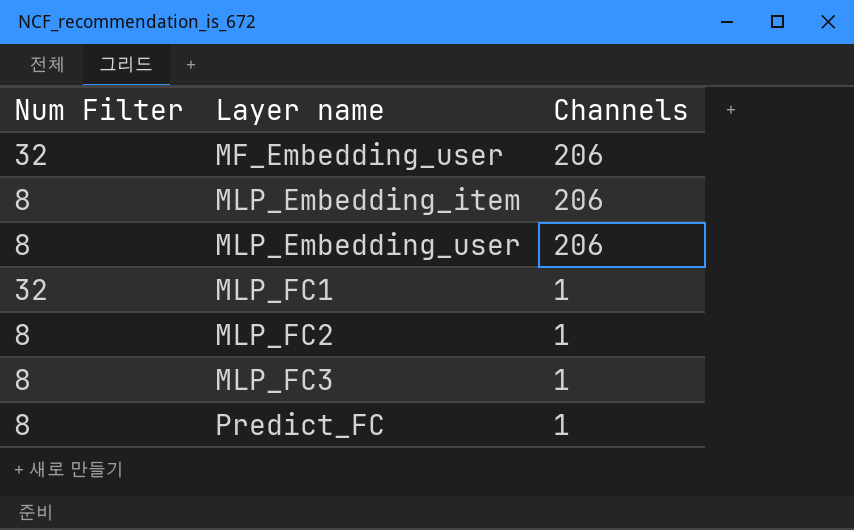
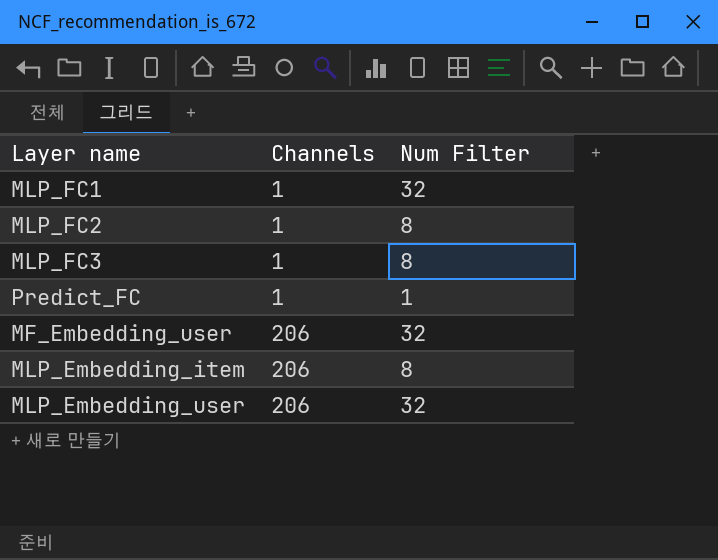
row order: Layer name ascending -> Channels ascending
column Num Filter | position: 1 -> 3
Predict_FC | Num Filter: 8 -> 1
MLP_Embedding_user | Num Filter: 8 -> 32

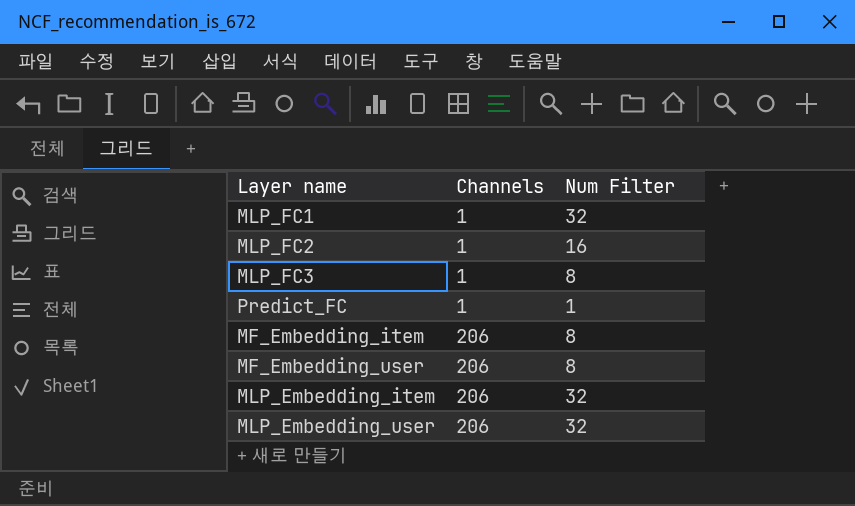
MLP_FC2 | Num Filter: 8 -> 16
row MF_Embedding_item: none -> 206 | 8
MF_Embedding_user | Num Filter: 32 -> 8
MLP_Embedding_item | Num Filter: 8 -> 32

